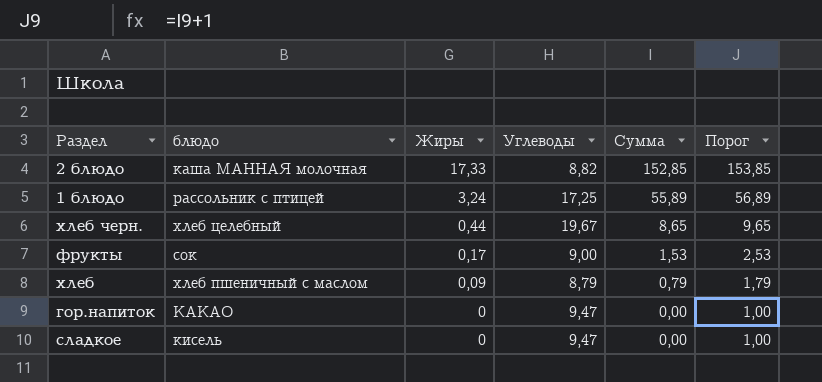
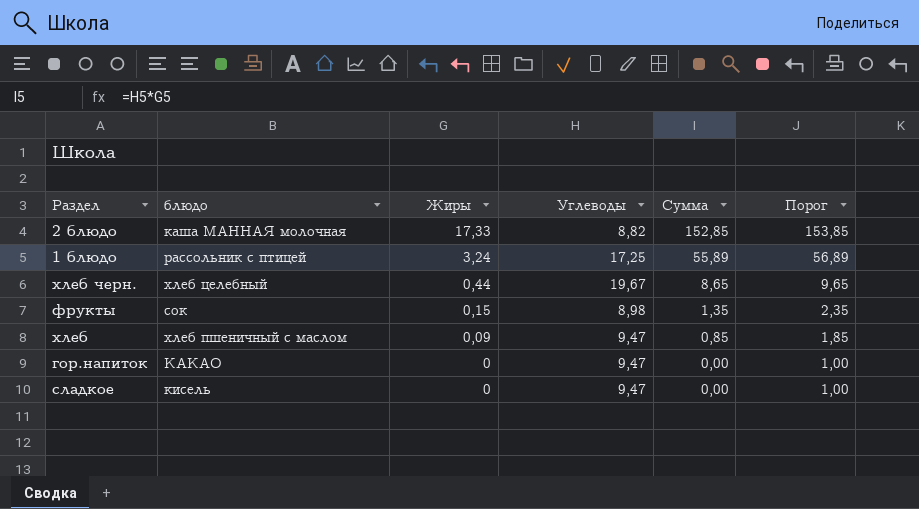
фрукты | Жиры: 0,17 -> 0,15
фрукты | Углеводы: 9,00 -> 8,98
фрукты | Сумма: 1,53 -> 1,35
фрукты | Порог: 2,53 -> 2,35
хлеб | Углеводы: 8,79 -> 9,47
хлеб | Сумма: 0,79 -> 0,85
хлеб | Порог: 1,79 -> 1,85

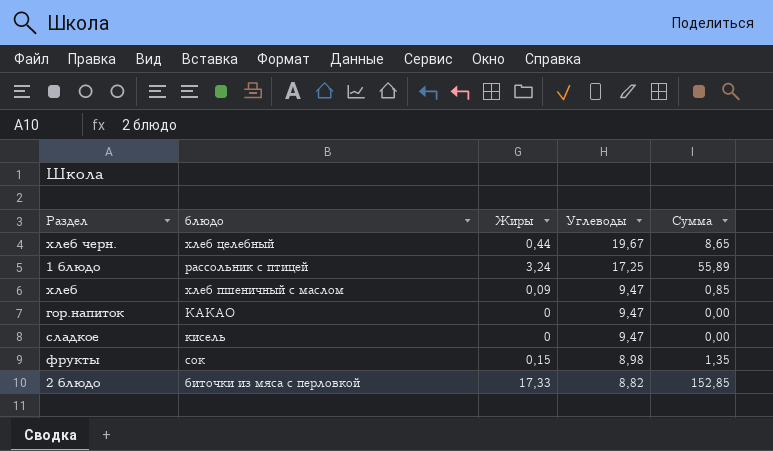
row order: Жиры descending -> Углеводы descending
column Порог | formula: [Сумма] + 1 -> none
2 блюдо | блюдо: каша МАННАЯ молочная -> биточки из мяса с перловкой

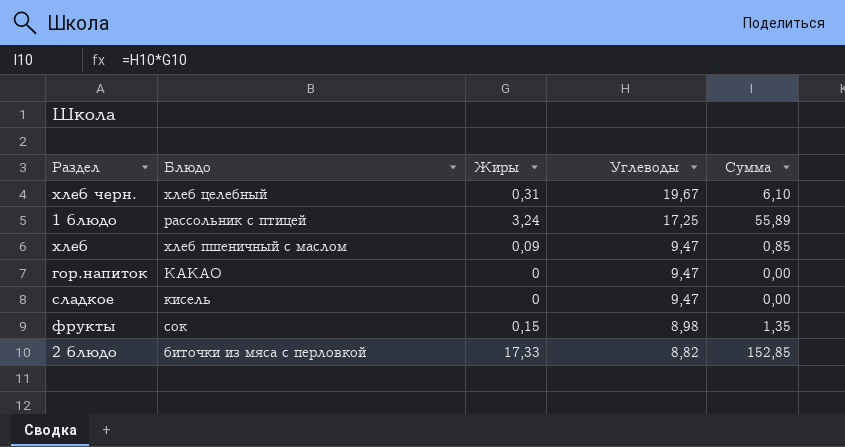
column name: блюдо -> Блюдо
хлеб черн. | Жиры: 0,44 -> 0,31
хлеб черн. | Сумма: 8,65 -> 6,10

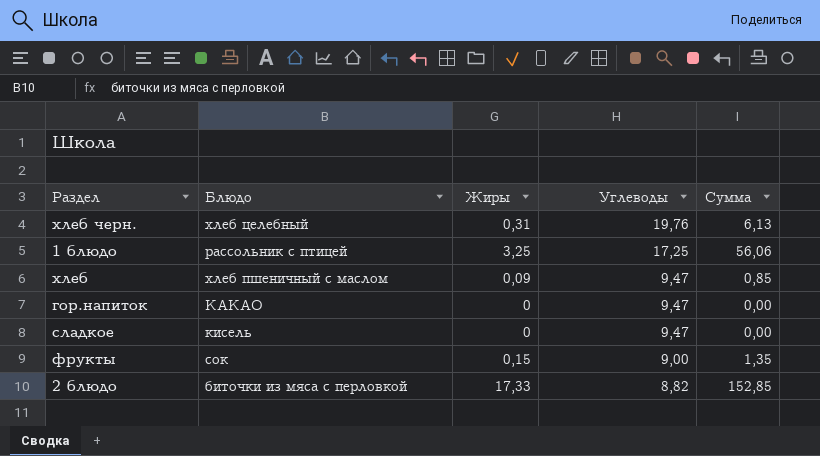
хлеб черн. | Углеводы: 19,67 -> 19,76
хлеб черн. | Сумма: 6,10 -> 6,13
1 блюдо | Жиры: 3,24 -> 3,25
1 блюдо | Сумма: 55,89 -> 56,06
фрукты | Углеводы: 8,98 -> 9,00

